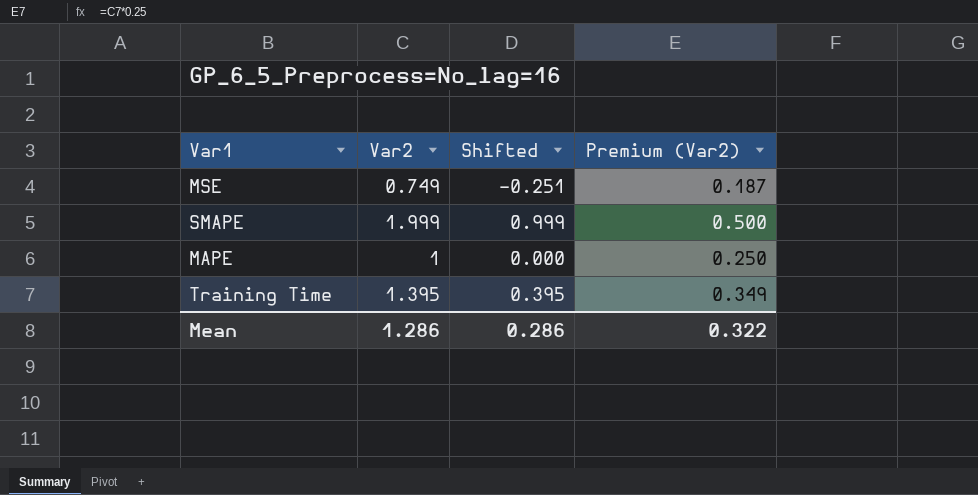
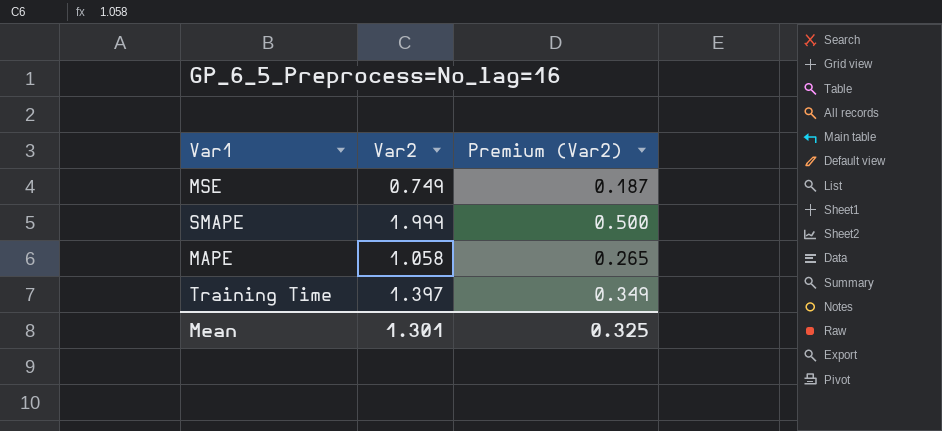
column Shifted | formula: [Var2] - 1 -> none
MAPE | Var2: 1 -> 1.058
MAPE | Premium (Var2): 0.250 -> 0.265
Training Time | Var2: 1.395 -> 1.397
Mean | Var2: 1.286 -> 1.301
Mean | Premium (Var2): 0.322 -> 0.325

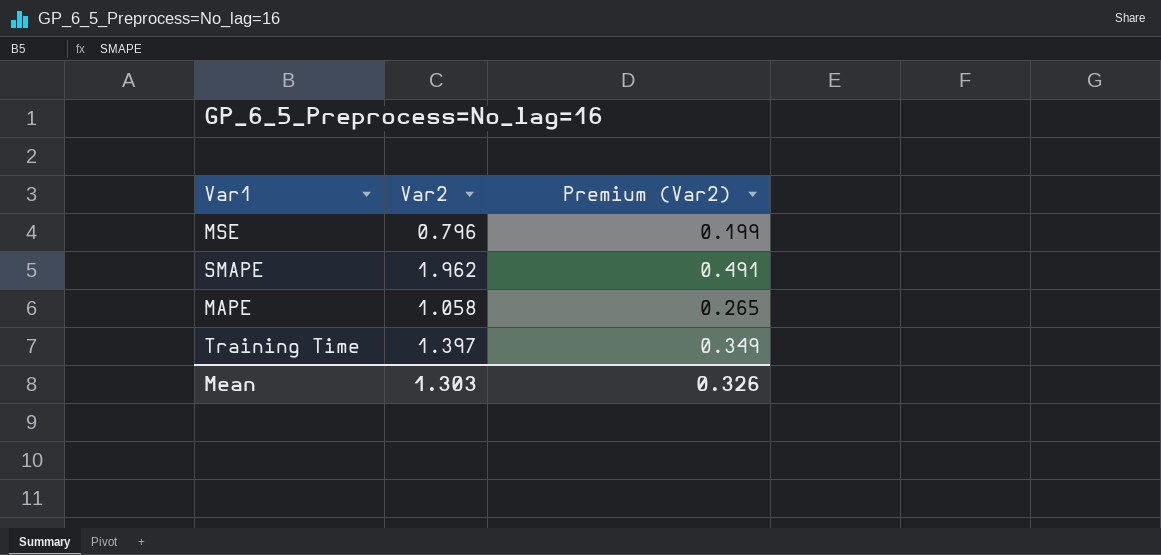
MSE | Var2: 0.749 -> 0.796
MSE | Premium (Var2): 0.187 -> 0.199
SMAPE | Var2: 1.999 -> 1.962
SMAPE | Premium (Var2): 0.500 -> 0.491
Mean | Var2: 1.301 -> 1.303
Mean | Premium (Var2): 0.325 -> 0.326

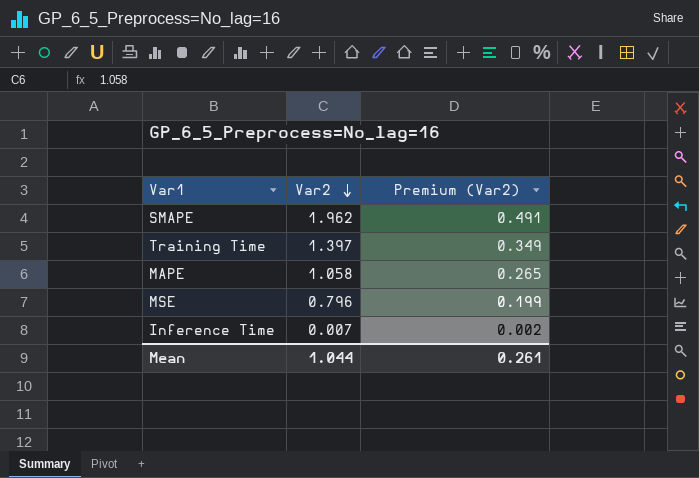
row order: none -> Var2 descending
row Inference Time: none -> 0.007 | 0.002
Mean | Var2: 1.303 -> 1.044
Mean | Premium (Var2): 0.326 -> 0.261

